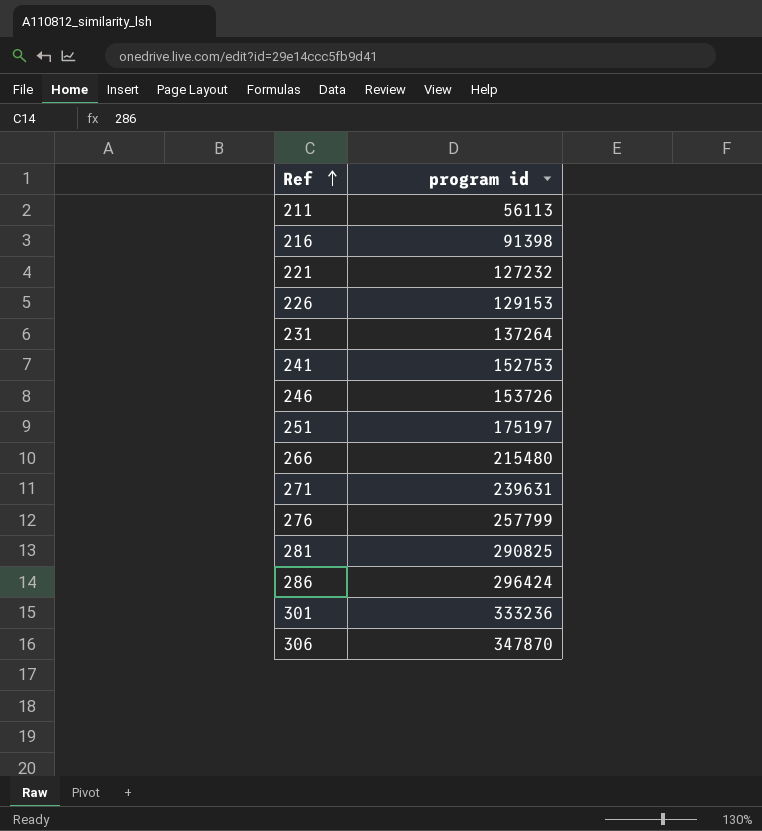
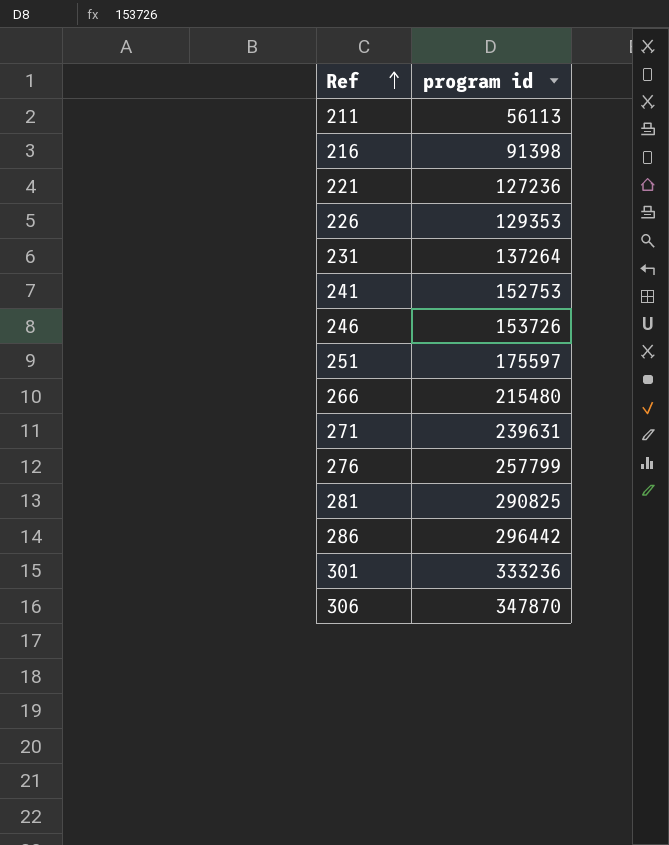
221 | program id: 127232 -> 127236
226 | program id: 129153 -> 129353
251 | program id: 175197 -> 175597
286 | program id: 296424 -> 296442

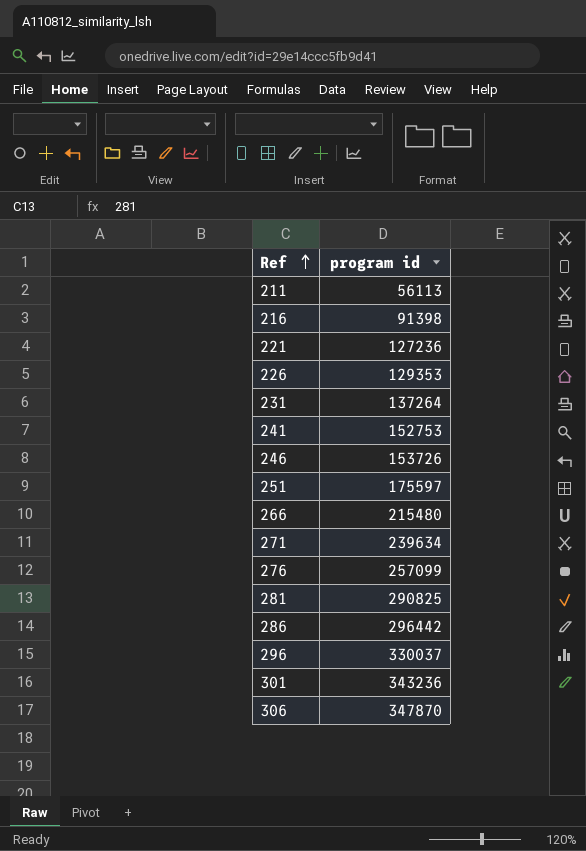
271 | program id: 239631 -> 239634
276 | program id: 257799 -> 257099
row 296: none -> 330037
301 | program id: 333236 -> 343236

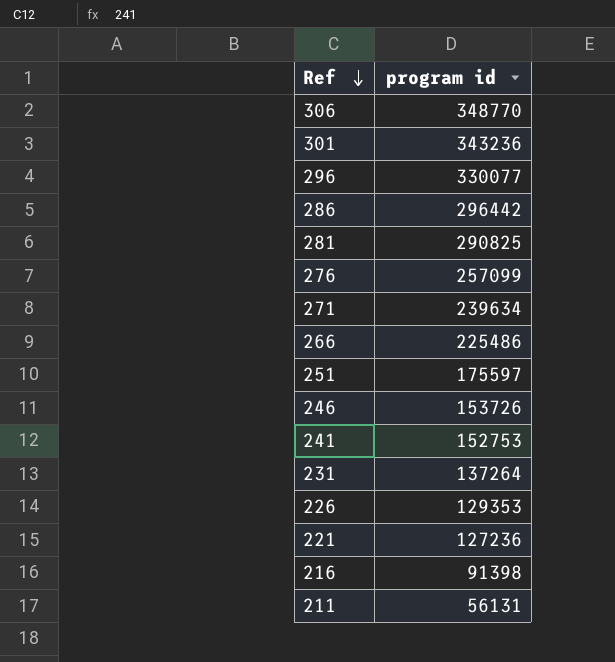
row order: Ref ascending -> Ref descending
306 | program id: 347870 -> 348770
296 | program id: 330037 -> 330077
266 | program id: 215480 -> 225486
211 | program id: 56113 -> 56131

